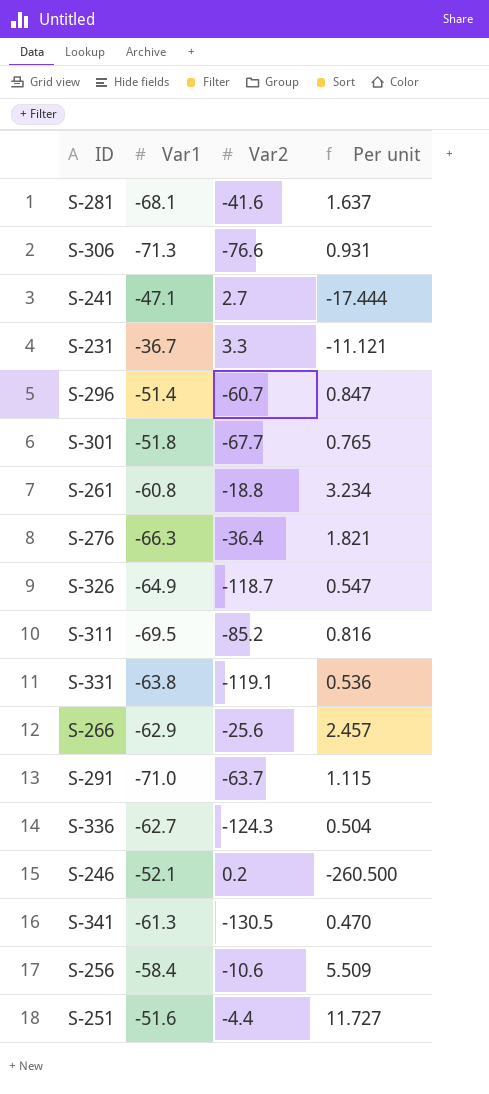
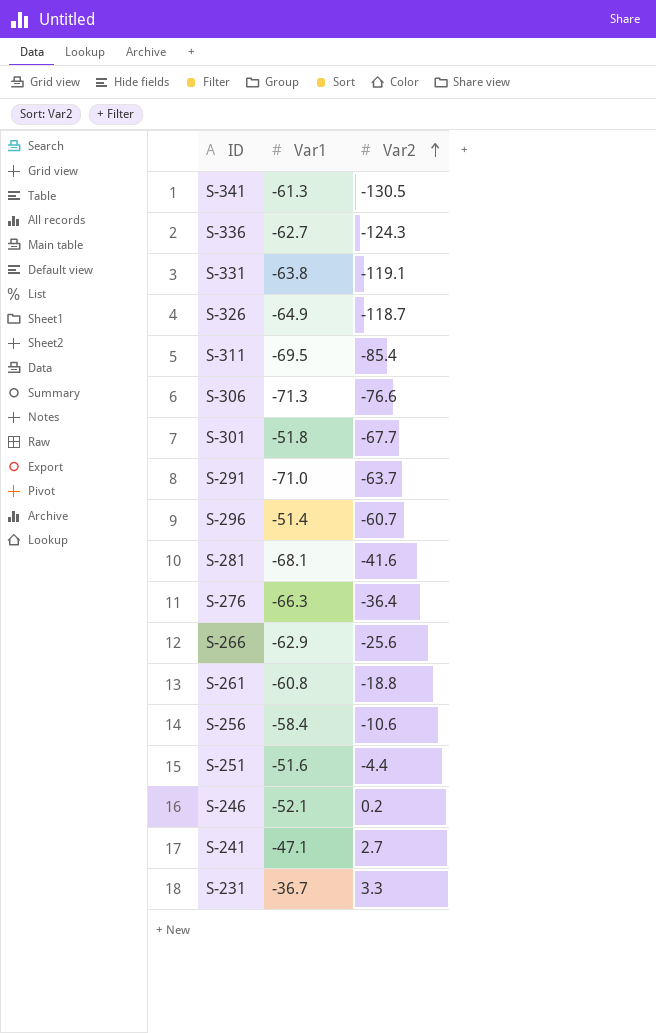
row order: none -> Var2 ascending
column Per unit | formula: [Var1] / [Var2] -> none
S-311 | Var2: -85.2 -> -85.4

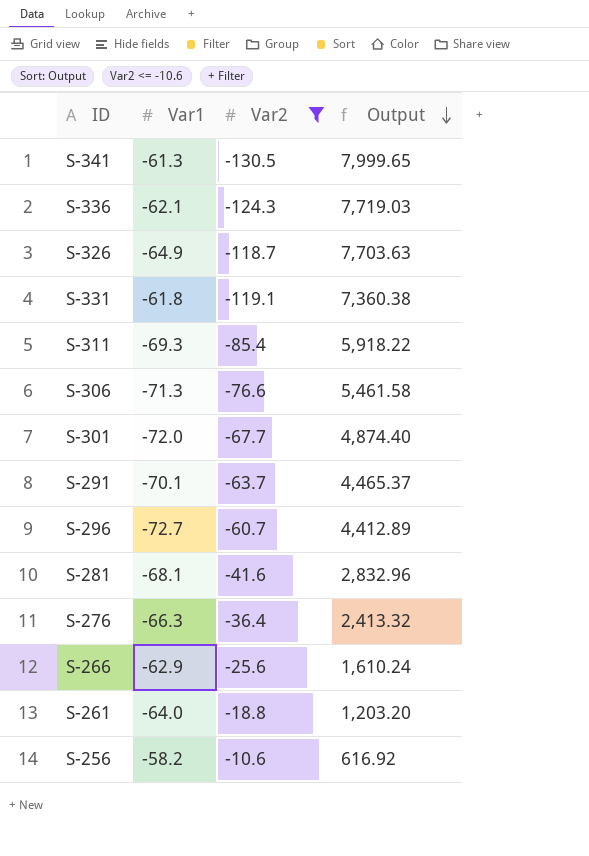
filter: none -> Var2 <= -10.6
row order: Var2 ascending -> Output descending
column Output | formula: none -> [Var1] * [Var2]
S-336 | Var1: -62.7 -> -62.1
S-331 | Var1: -63.8 -> -61.8
S-311 | Var1: -69.5 -> -69.3
S-301 | Var1: -51.8 -> -72.0
S-291 | Var1: -71.0 -> -70.1
S-296 | Var1: -51.4 -> -72.7
S-261 | Var1: -60.8 -> -64.0
S-256 | Var1: -58.4 -> -58.2

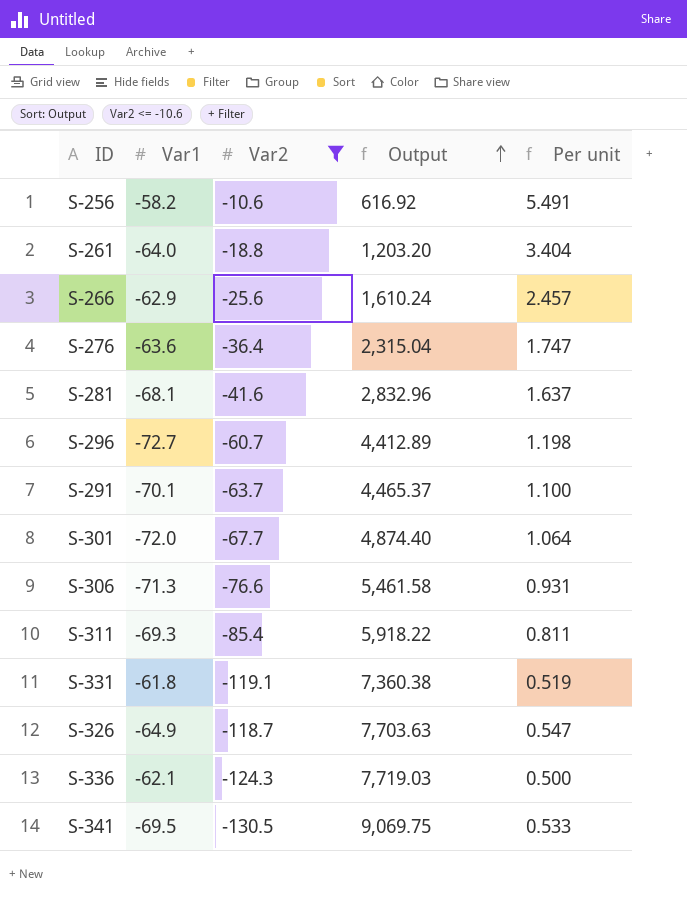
row order: Output descending -> Output ascending
column Per unit | formula: none -> [Var1] / [Var2]
S-276 | Var1: -66.3 -> -63.6
S-276 | Output: 2,413.32 -> 2,315.04
S-341 | Var1: -61.3 -> -69.5
S-341 | Output: 7,999.65 -> 9,069.75

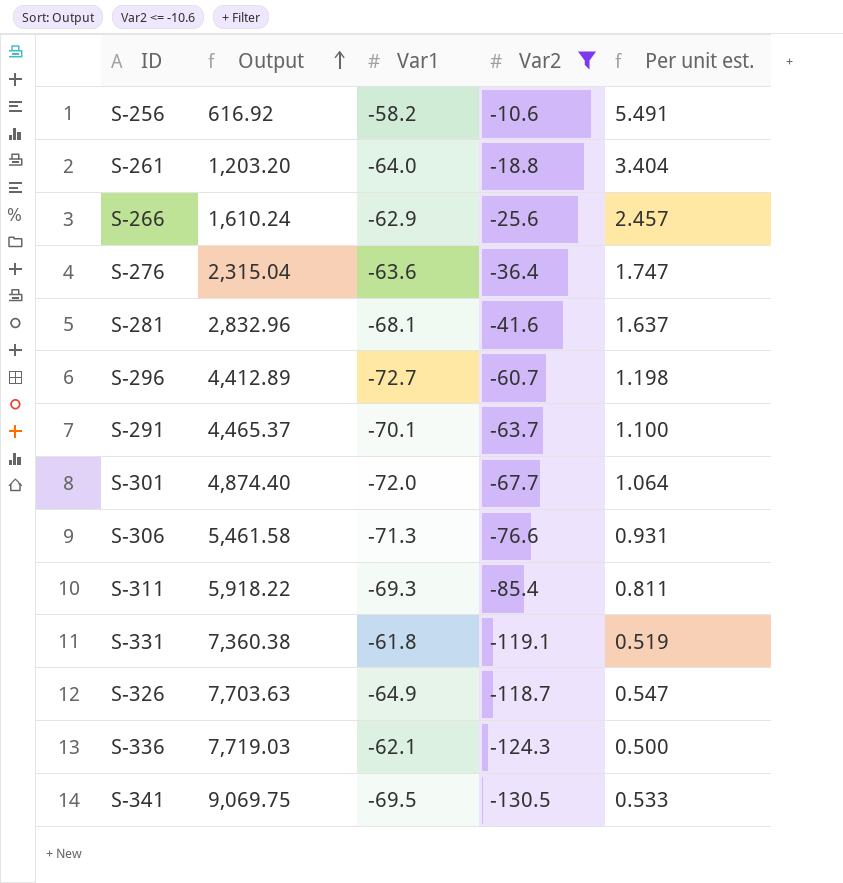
column Output | position: 4 -> 2
column name: Per unit -> Per unit est.

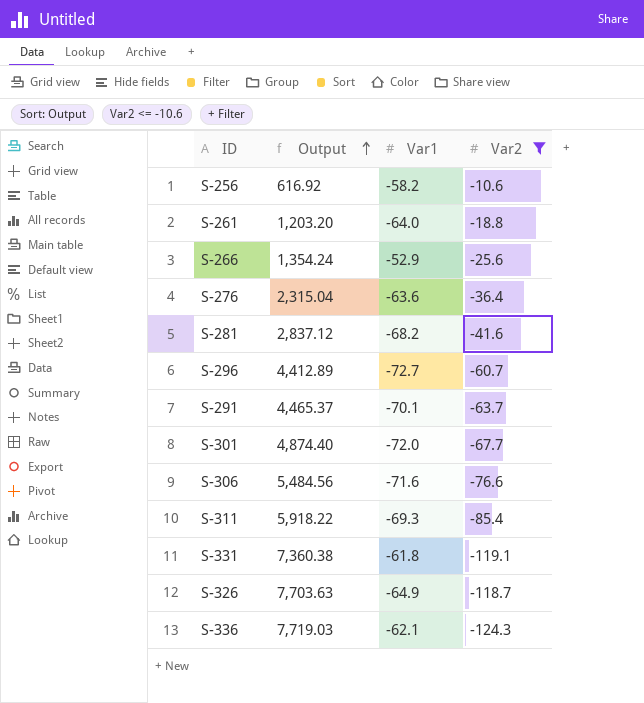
column Per unit est. | formula: [Var1] / [Var2] -> none
row S-341: 9,069.75 | -69.5 | -130.5 | 0.533 -> none
S-266 | Output: 1,610.24 -> 1,354.24
S-266 | Var1: -62.9 -> -52.9
S-281 | Output: 2,832.96 -> 2,837.12
S-281 | Var1: -68.1 -> -68.2
S-306 | Output: 5,461.58 -> 5,484.56
S-306 | Var1: -71.3 -> -71.6

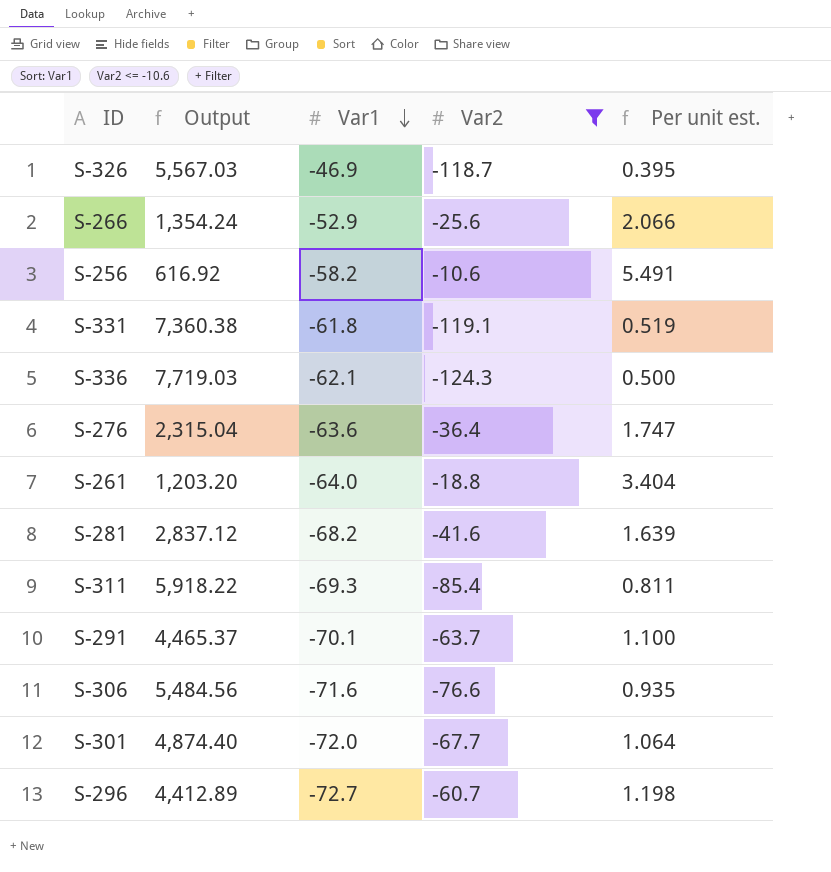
row order: Output ascending -> Var1 descending
column Per unit est. | formula: none -> [Var1] / [Var2]
S-326 | Output: 7,703.63 -> 5,567.03
S-326 | Var1: -64.9 -> -46.9

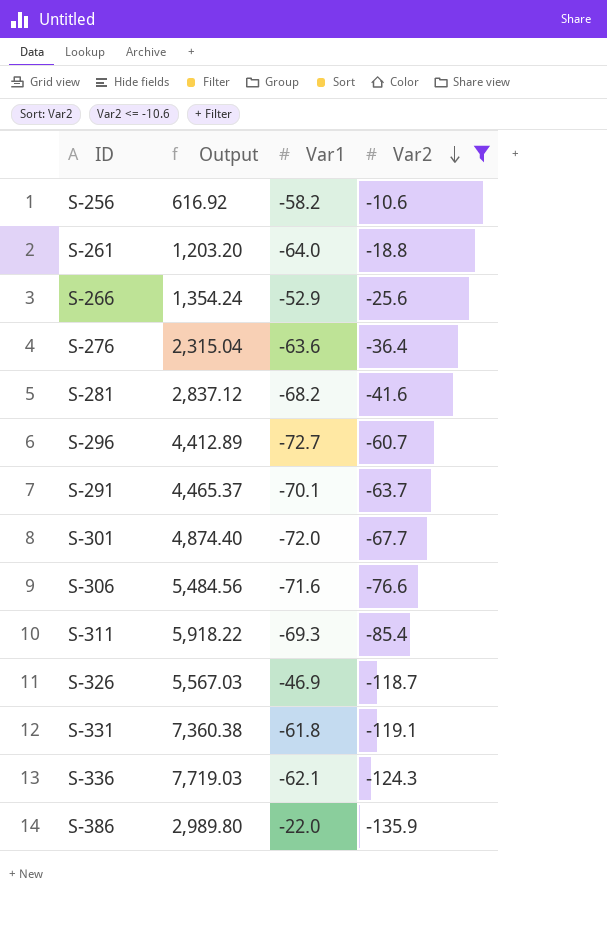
row order: Var1 descending -> Var2 descending
column Per unit est. | formula: [Var1] / [Var2] -> none
row S-386: none -> 2,989.80 | -22.0 | -135.9

